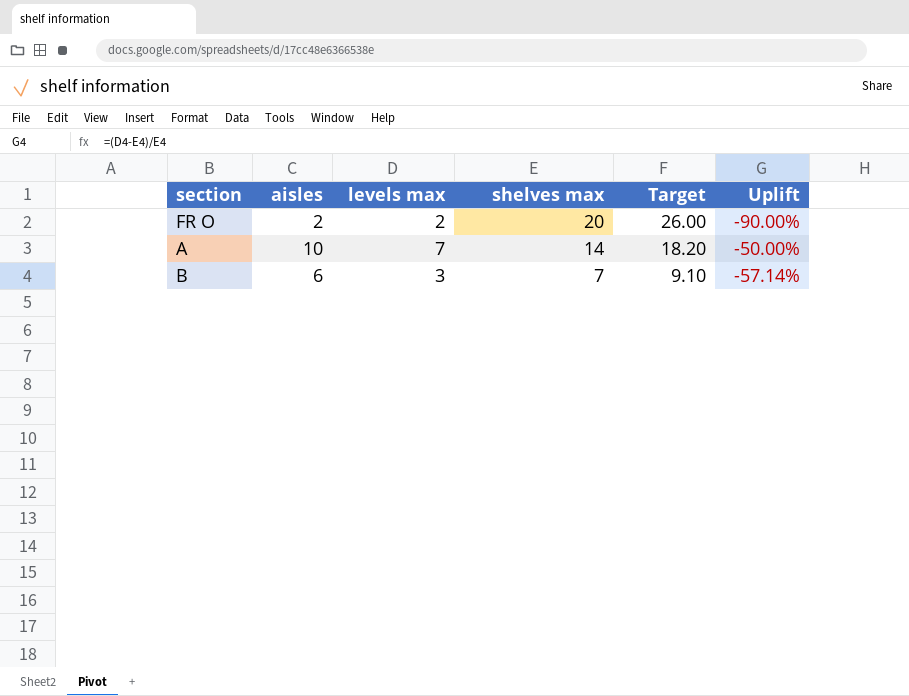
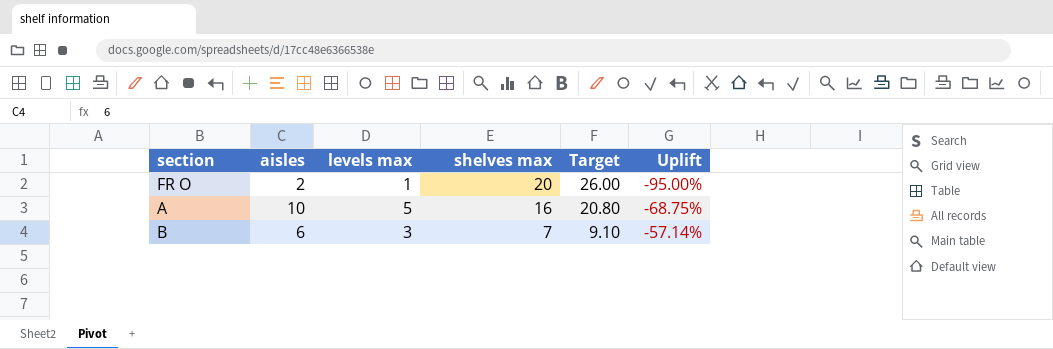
FR O | levels max: 2 -> 1
FR O | Uplift: -90.00% -> -95.00%
A | levels max: 7 -> 5
A | shelves max: 14 -> 16
A | Target: 18.20 -> 20.80
A | Uplift: -50.00% -> -68.75%

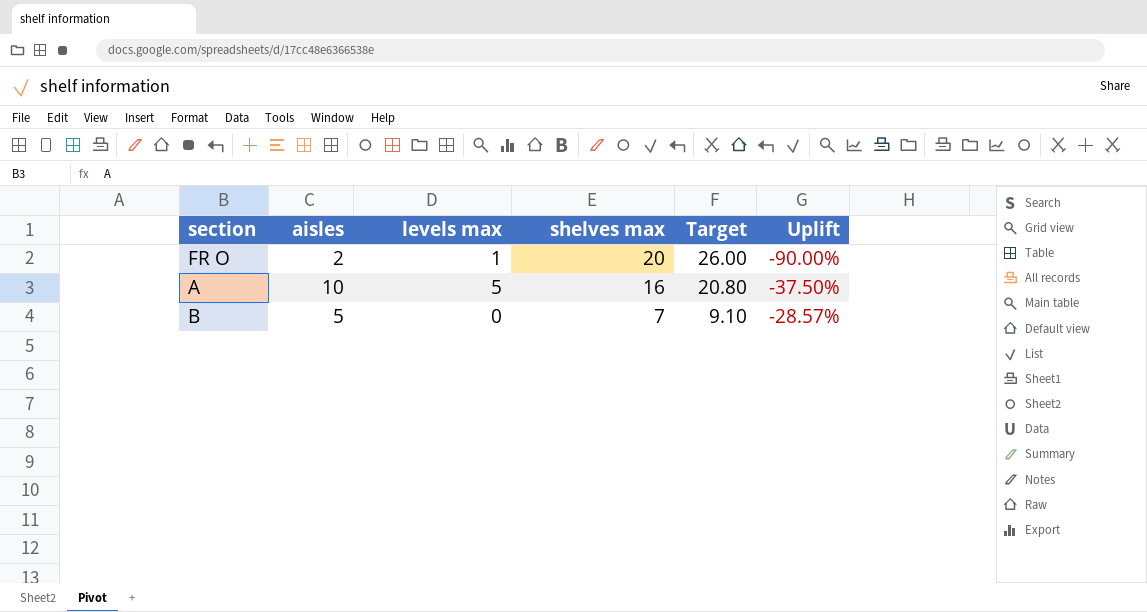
column Uplift | formula: ([levels max] - [shelves max]) / [shelves max] -> ([aisles] - [shelves max]) / [shelves max]
B | aisles: 6 -> 5
B | levels max: 3 -> 0

